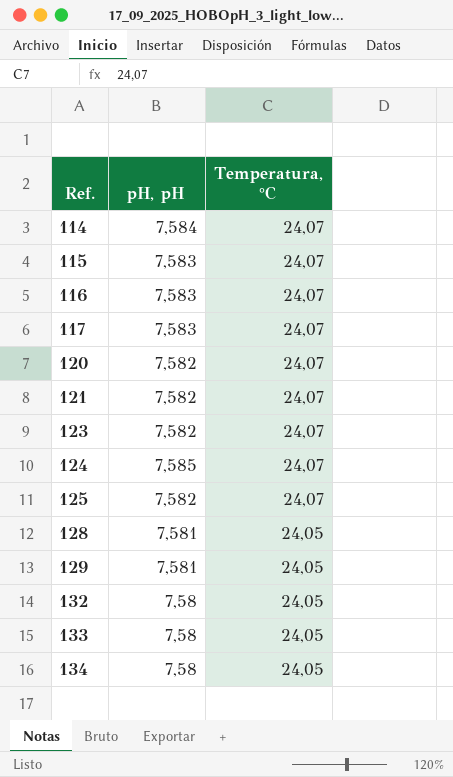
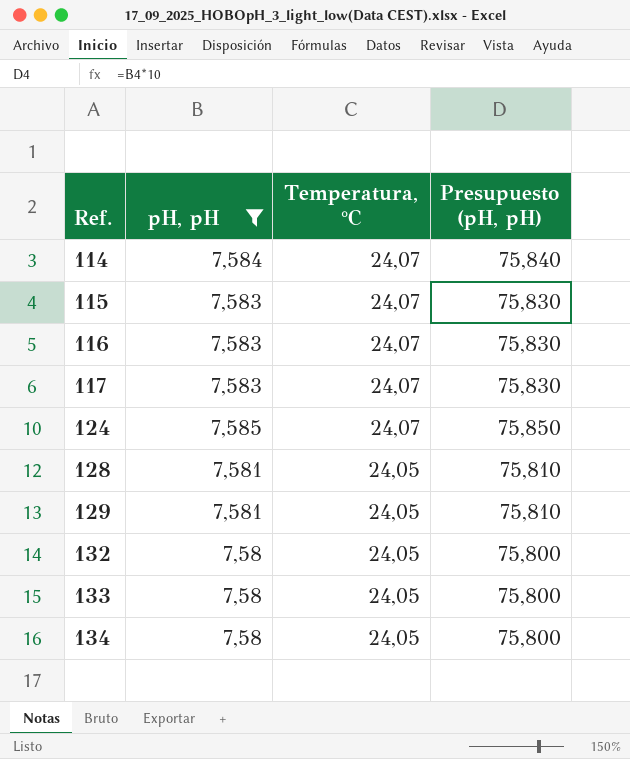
filter: none -> pH, pH != 7,582
column Presupuesto (pH, pH) | formula: none -> [pH, pH] * 10

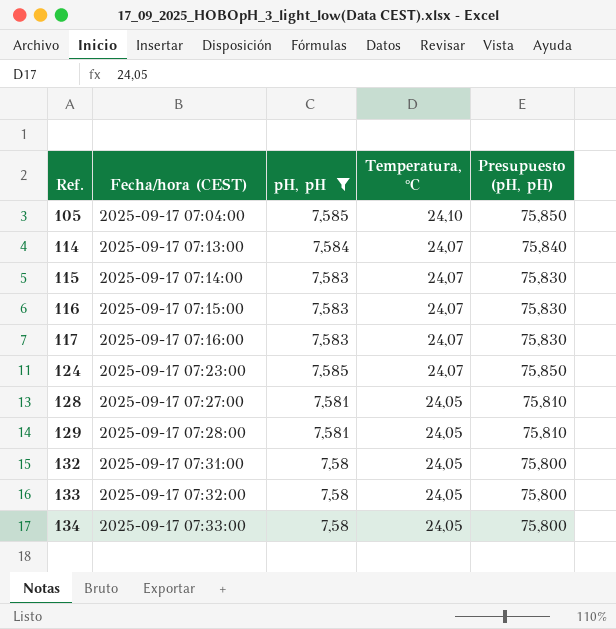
column Fecha/hora (CEST) | position: none -> 2
row 105: none -> 2025-09-17 07:04:00 | 7,585 | 24,10 | 75,850

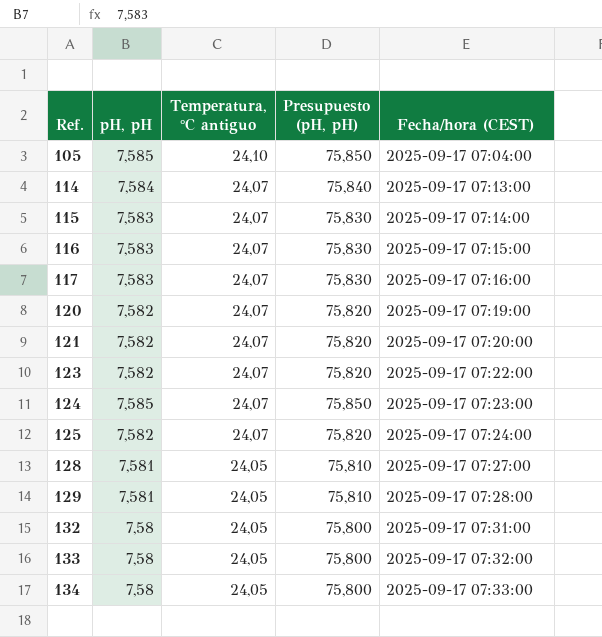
filter: pH, pH != 7,582 -> none
column name: Temperatura, °C -> Temperatura, °C antiguo
column Fecha/hora (CEST) | position: 2 -> 5

